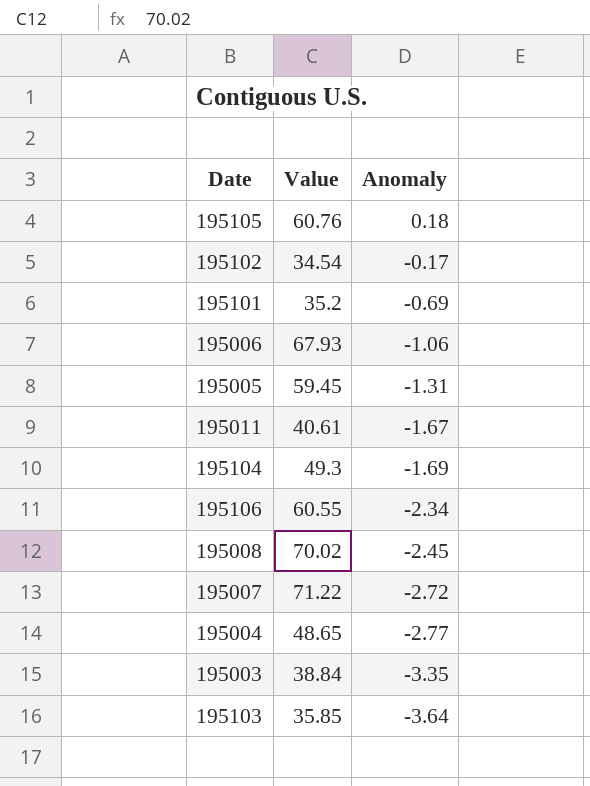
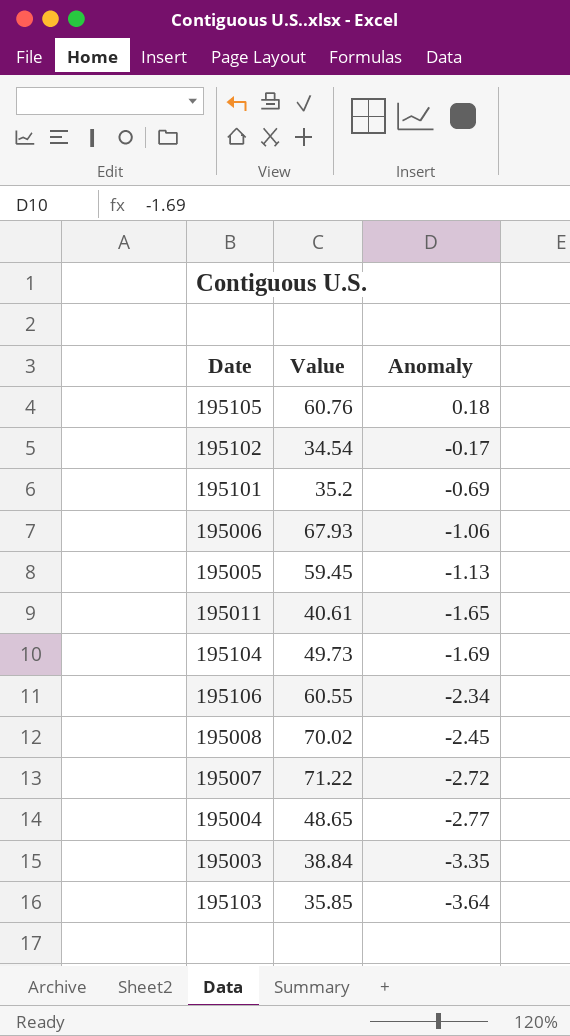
195005 | Anomaly: -1.31 -> -1.13
195011 | Anomaly: -1.67 -> -1.65
195104 | Value: 49.3 -> 49.73

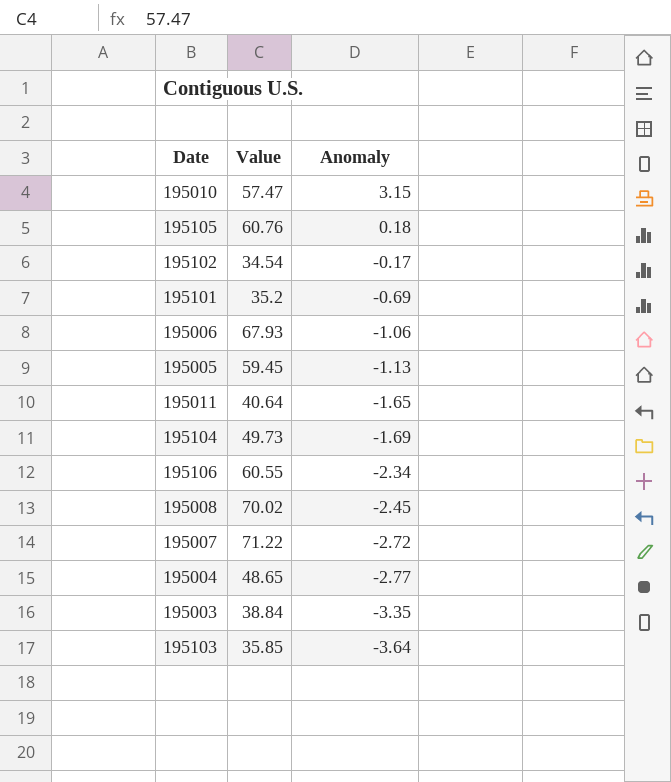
row 195010: none -> 57.47 | 3.15
195011 | Value: 40.61 -> 40.64

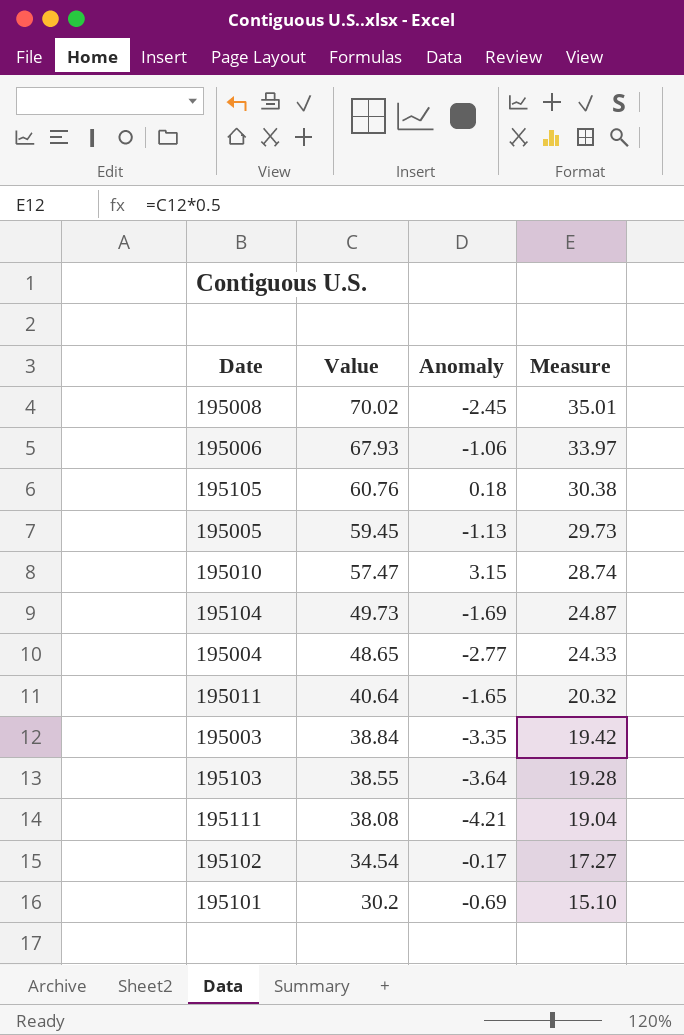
row order: Anomaly descending -> Value descending
column Measure | formula: none -> [Value] * 0.5
row 195106: 60.55 | -2.34 -> none
row 195007: 71.22 | -2.72 -> none
195103 | Value: 35.85 -> 38.55
row 195111: none -> 38.08 | -4.21 | 19.04
195101 | Value: 35.2 -> 30.2

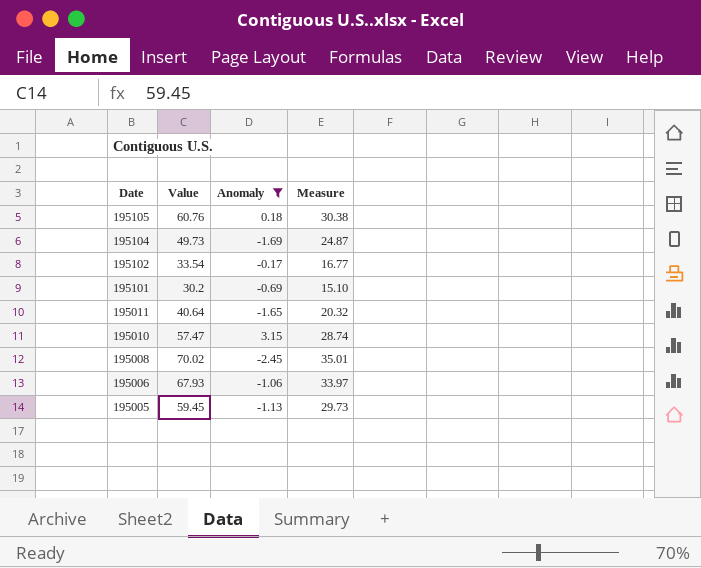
filter: none -> Anomaly >= -2.45
row order: Value descending -> Date descending
195102 | Value: 34.54 -> 33.54
195102 | Measure: 17.27 -> 16.77

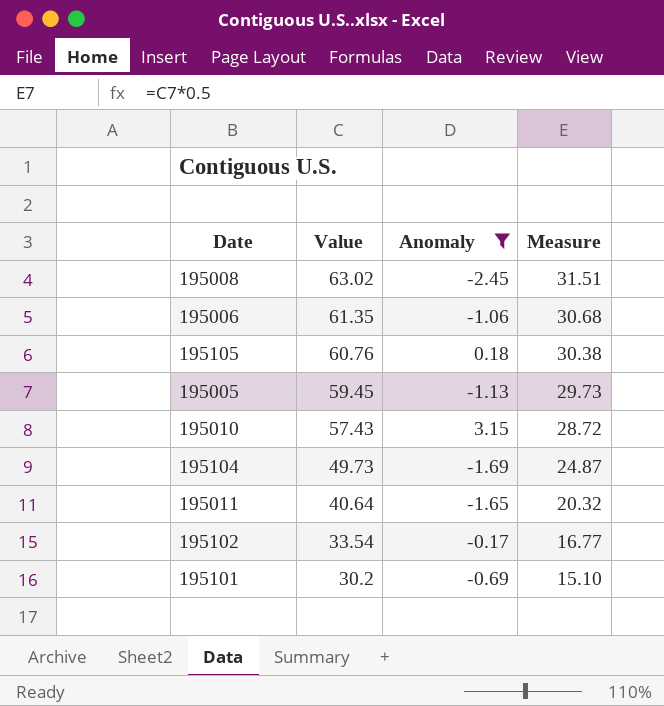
row order: Date descending -> Value descending
195008 | Value: 70.02 -> 63.02
195008 | Measure: 35.01 -> 31.51
195006 | Value: 67.93 -> 61.35
195006 | Measure: 33.97 -> 30.68
195010 | Value: 57.47 -> 57.43
195010 | Measure: 28.74 -> 28.72

